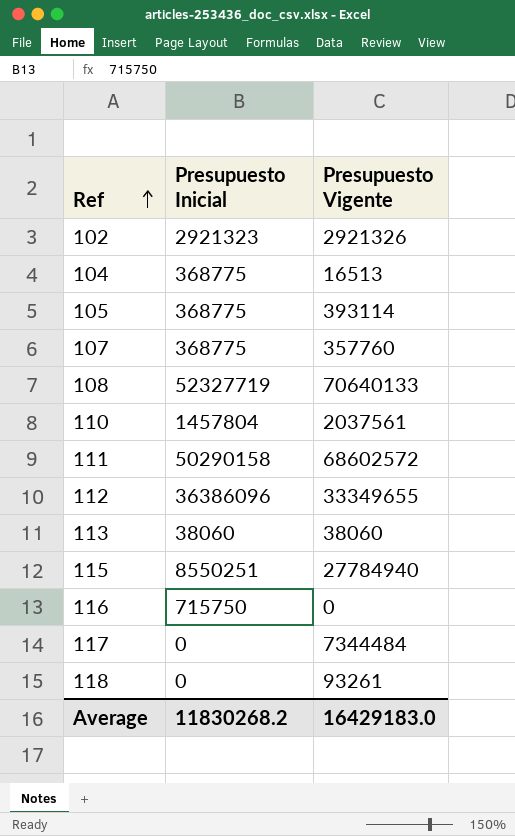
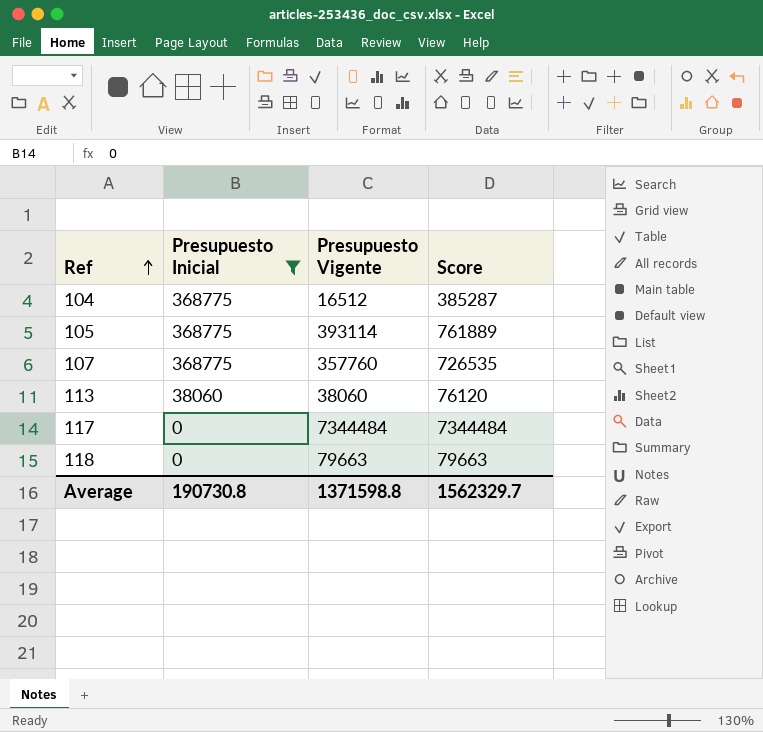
filter: none -> Presupuesto Inicial <= 368775
column Score | formula: none -> [Presupuesto Inicial] + [Presupuesto Vigente]
104 | Presupuesto Vigente: 16513 -> 16512
118 | Presupuesto Vigente: 93261 -> 79663
Average | Presupuesto Inicial: 11830268.2 -> 190730.8
Average | Presupuesto Vigente: 16429183.0 -> 1371598.8

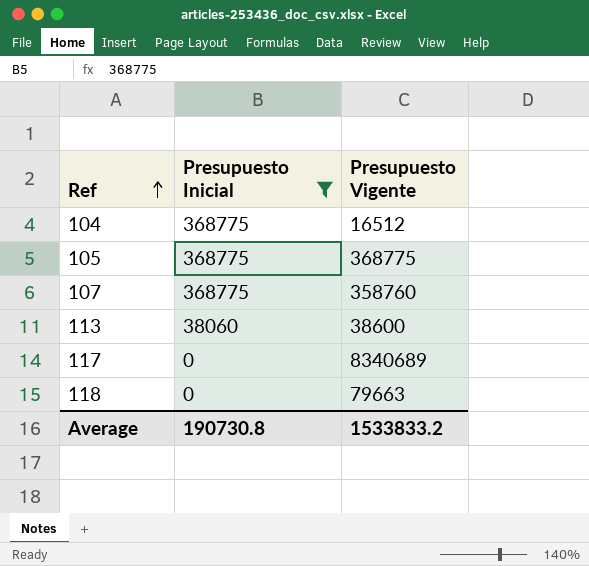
column Score | formula: [Presupuesto Inicial] + [Presupuesto Vigente] -> none
105 | Presupuesto Vigente: 393114 -> 368775
107 | Presupuesto Vigente: 357760 -> 358760
113 | Presupuesto Vigente: 38060 -> 38600
117 | Presupuesto Vigente: 7344484 -> 8340689
Average | Presupuesto Vigente: 1371598.8 -> 1533833.2

